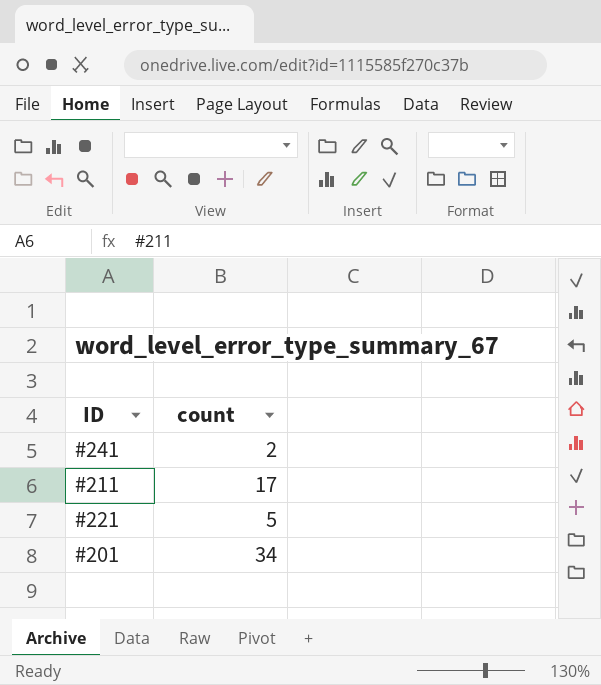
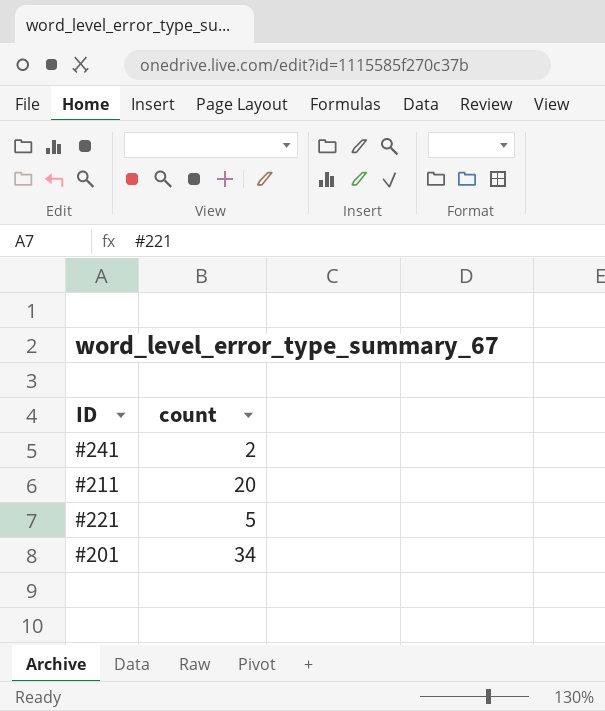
#211 | count: 17 -> 20

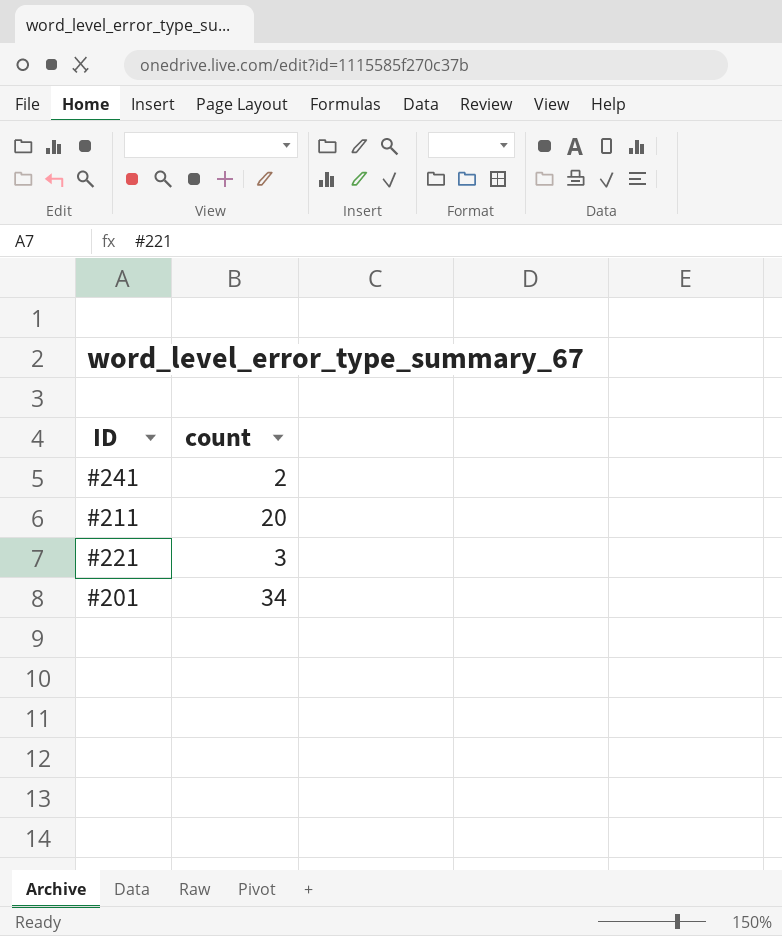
#221 | count: 5 -> 3

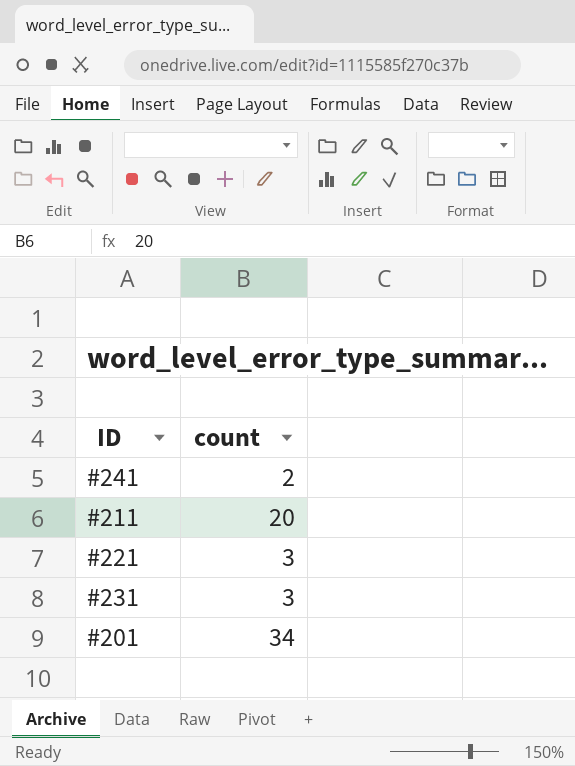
row #231: none -> 3

